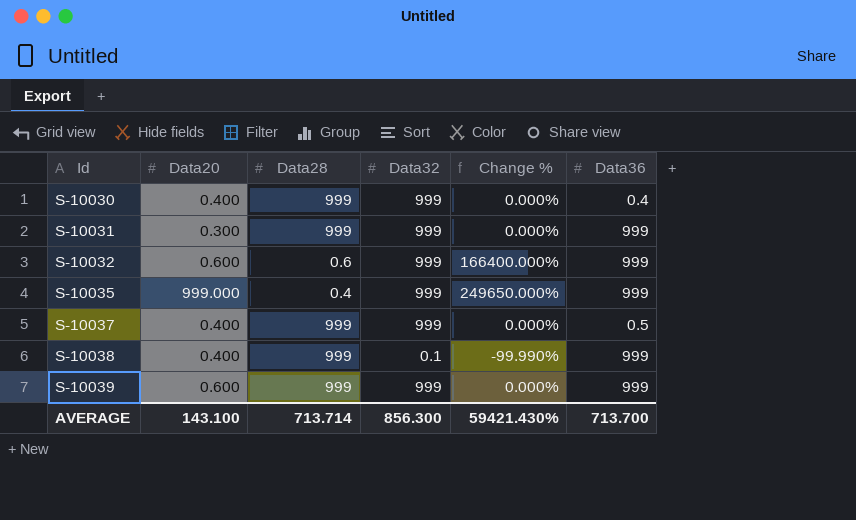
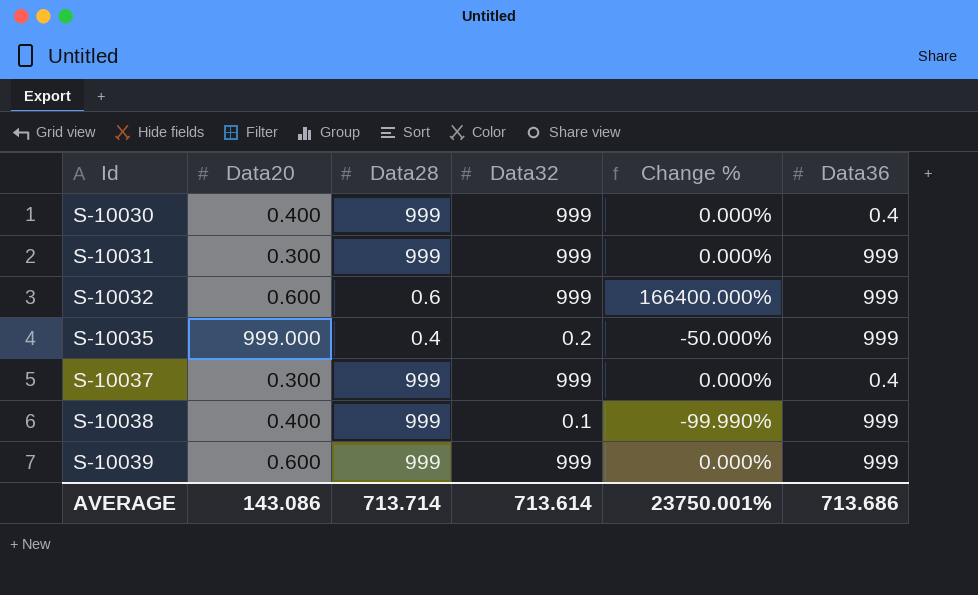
S-10035 | Data32: 999 -> 0.2
S-10035 | Change %: 249650.000% -> -50.000%
S-10037 | Data20: 0.400 -> 0.300
S-10037 | Data36: 0.5 -> 0.4
AVERAGE | Data20: 143.100 -> 143.086
AVERAGE | Data32: 856.300 -> 713.614
AVERAGE | Change %: 59421.430% -> 23750.001%
AVERAGE | Data36: 713.700 -> 713.686

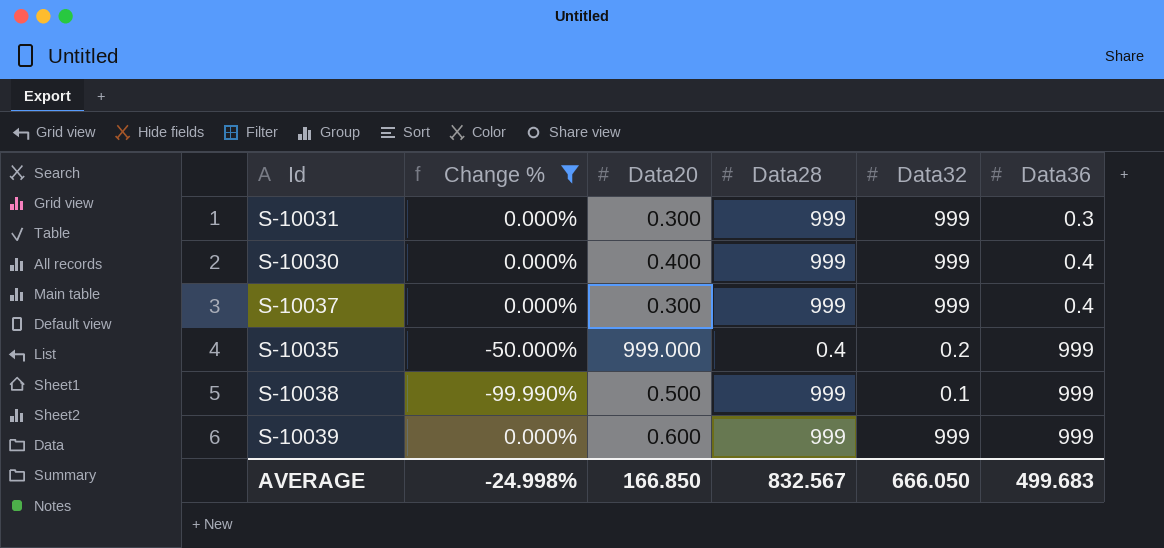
filter: none -> Change % != 166400.000%
row order: Id ascending -> Data36 ascending
column Change % | position: 5 -> 2
S-10031 | Data36: 999 -> 0.3
S-10038 | Data20: 0.400 -> 0.500
AVERAGE | Change %: 23750.001% -> -24.998%
AVERAGE | Data20: 143.086 -> 166.850
AVERAGE | Data28: 713.714 -> 832.567
AVERAGE | Data32: 713.614 -> 666.050
AVERAGE | Data36: 713.686 -> 499.683

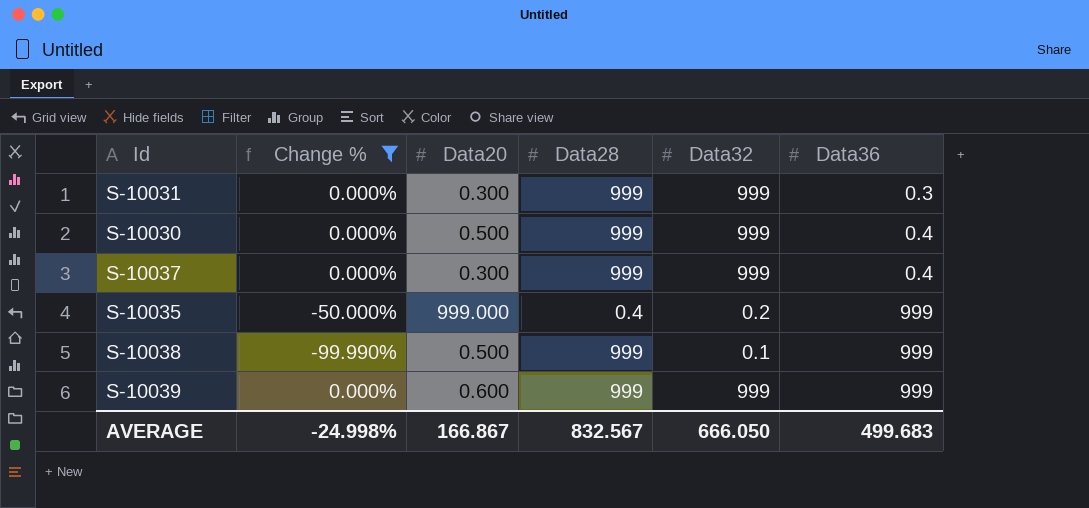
S-10030 | Data20: 0.400 -> 0.500
AVERAGE | Data20: 166.850 -> 166.867

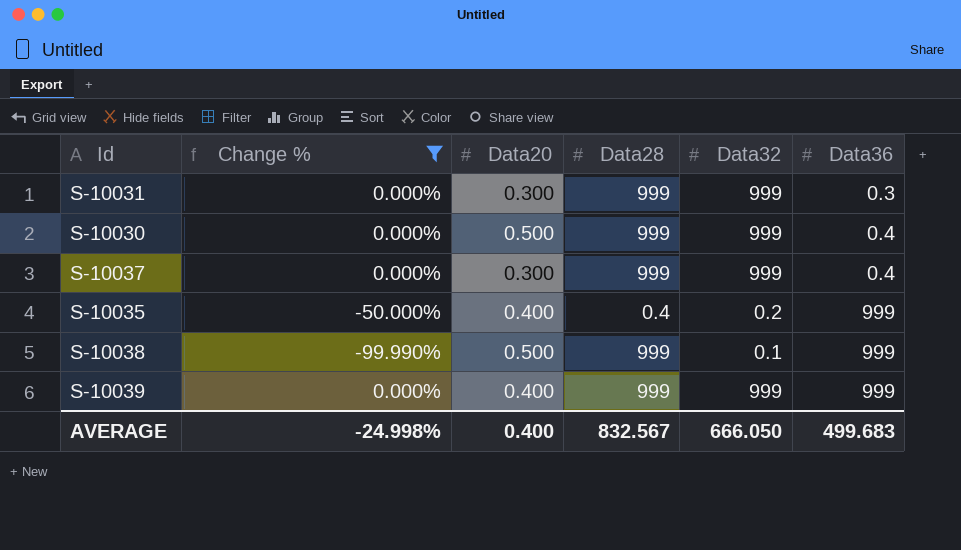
S-10035 | Data20: 999.000 -> 0.400
S-10039 | Data20: 0.600 -> 0.400
AVERAGE | Data20: 166.867 -> 0.400

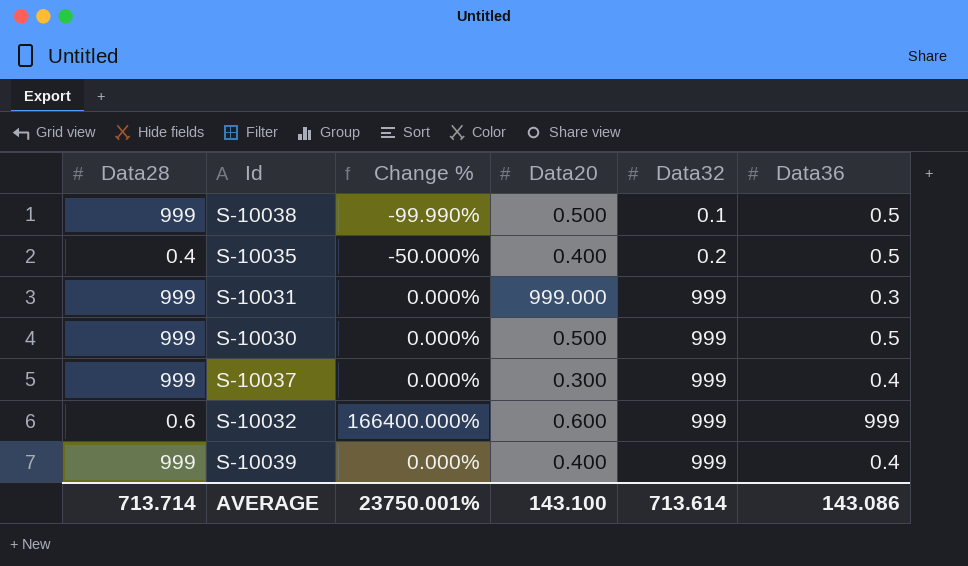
filter: Change % != 166400.000% -> none
row order: Data36 ascending -> Data32 ascending
column Data28 | position: 4 -> 1
S-10038 | Data36: 999 -> 0.5
S-10035 | Data36: 999 -> 0.5
S-10031 | Data20: 0.300 -> 999.000
S-10030 | Data36: 0.4 -> 0.5
S-10039 | Data36: 999 -> 0.4
AVERAGE | Data28: 832.567 -> 713.714
AVERAGE | Change %: -24.998% -> 23750.001%
AVERAGE | Data20: 0.400 -> 143.100
AVERAGE | Data32: 666.050 -> 713.614
AVERAGE | Data36: 499.683 -> 143.086

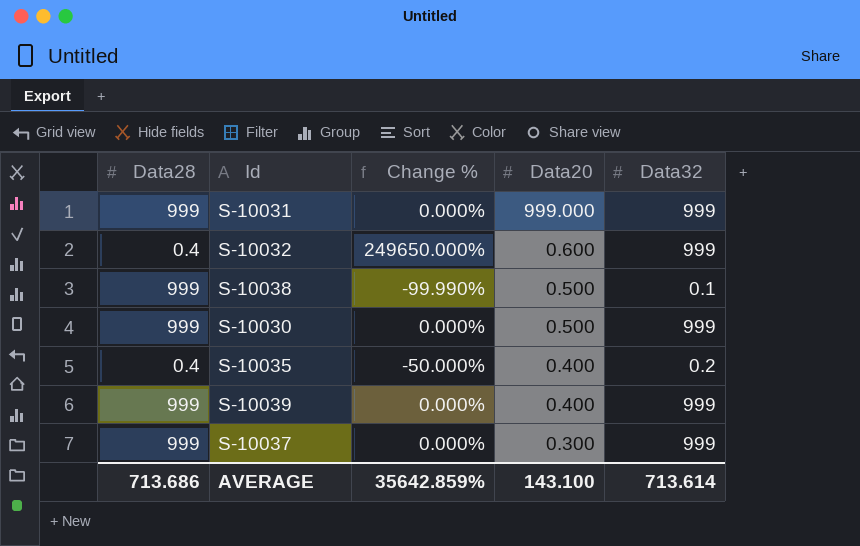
row order: Data32 ascending -> Data20 descending
column Data36 | position: 6 -> none
S-10032 | Data28: 0.6 -> 0.4
S-10032 | Change %: 166400.000% -> 249650.000%
AVERAGE | Data28: 713.714 -> 713.686
AVERAGE | Change %: 23750.001% -> 35642.859%

